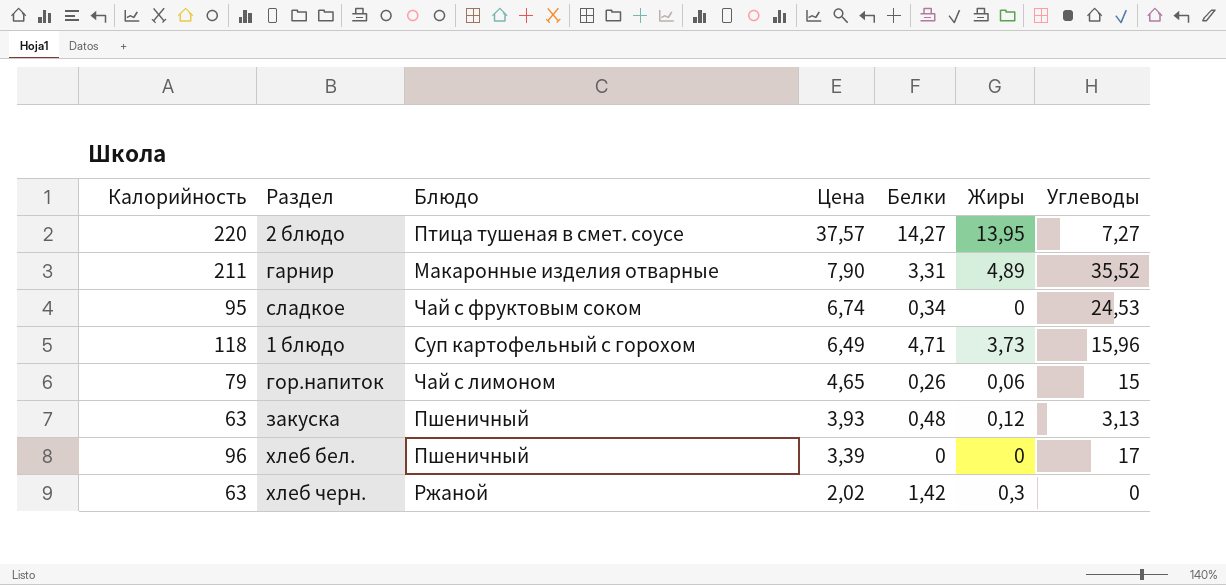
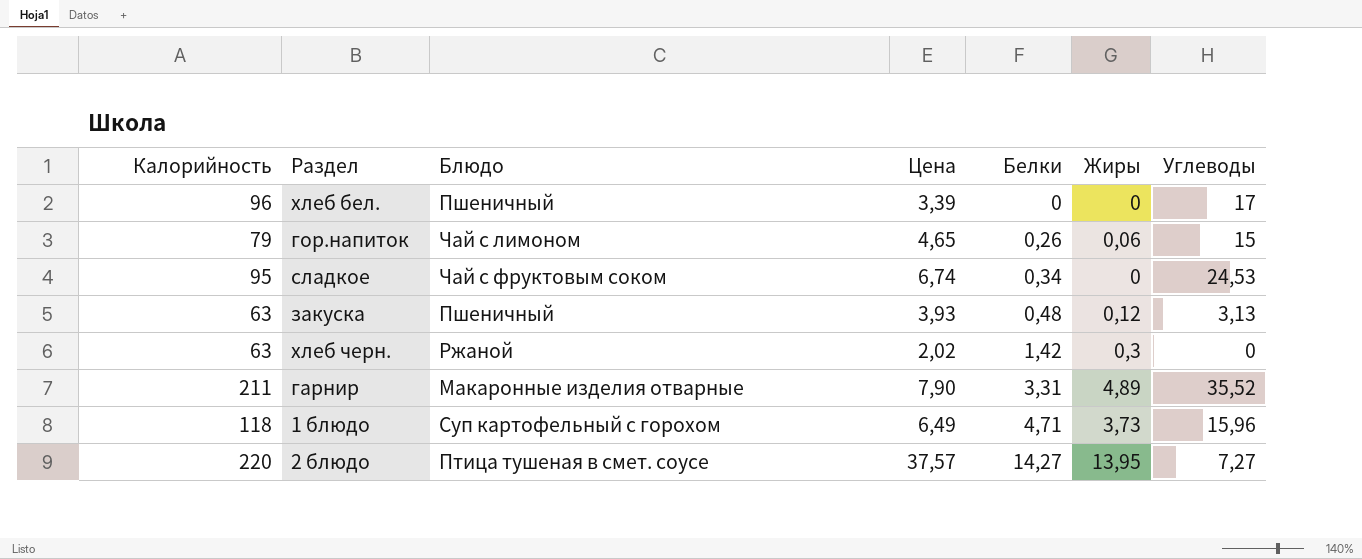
row order: Цена descending -> Белки ascending

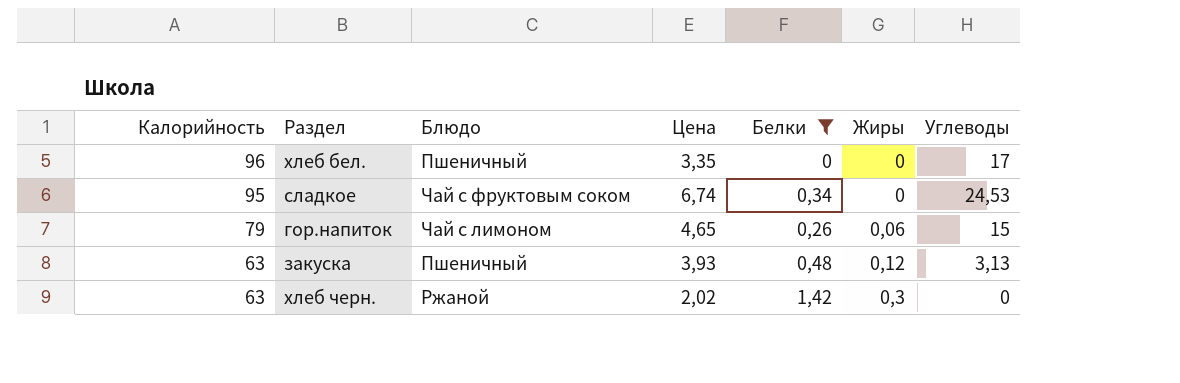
filter: none -> Белки <= 1,42
row order: Белки ascending -> Калорийность descending
хлеб бел. | Цена: 3,39 -> 3,35

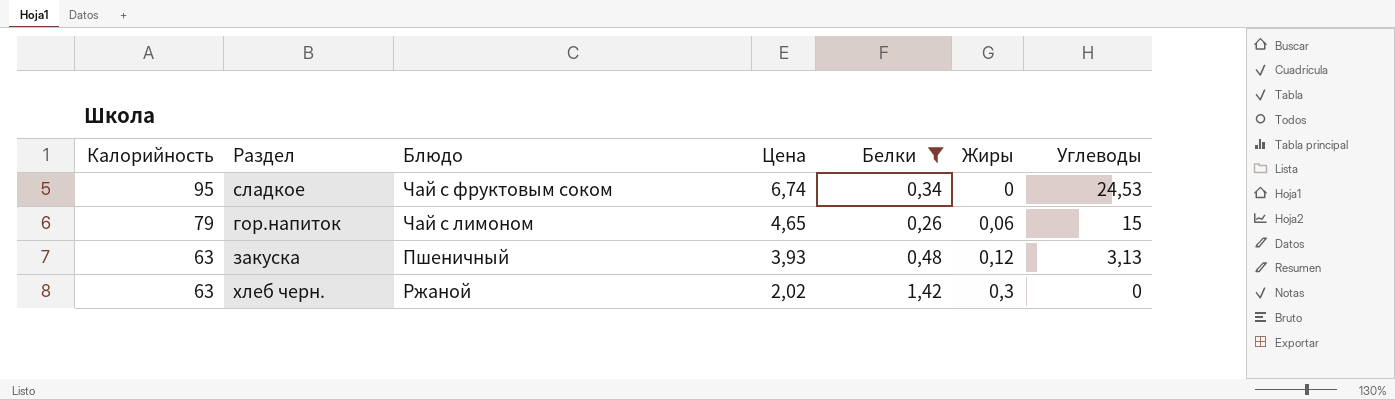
row хлеб бел.: 96 | Пшеничный | 3,35 | 0 | 0 | 17 -> none

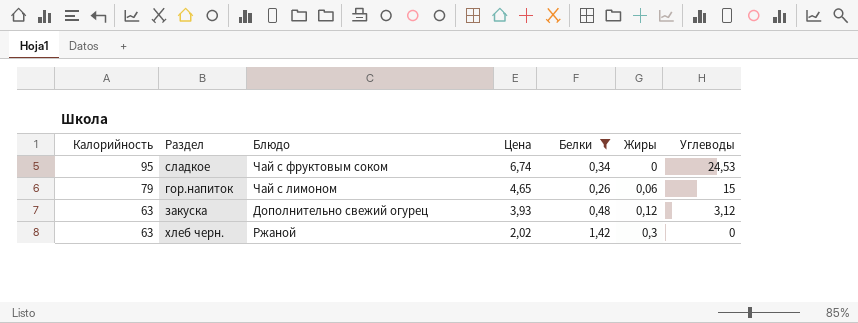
закуска | Блюдо: Пшеничный -> Дополнительно свежий огурец
закуска | Углеводы: 3,13 -> 3,12

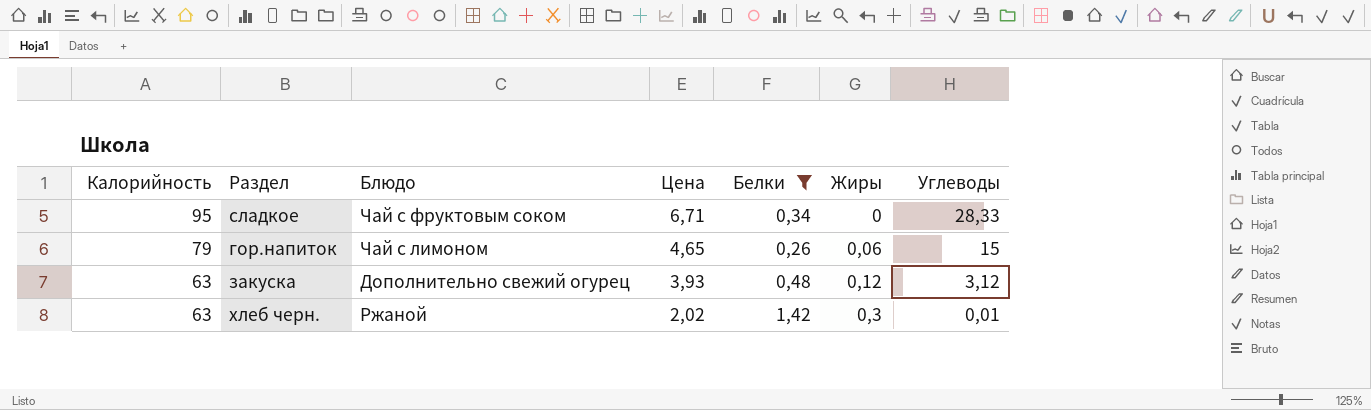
сладкое | Цена: 6,74 -> 6,71
сладкое | Углеводы: 24,53 -> 28,33
хлеб черн. | Углеводы: 0 -> 0,01

